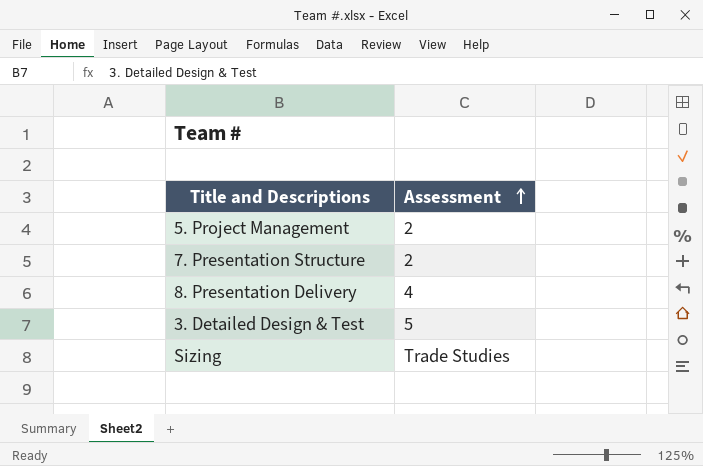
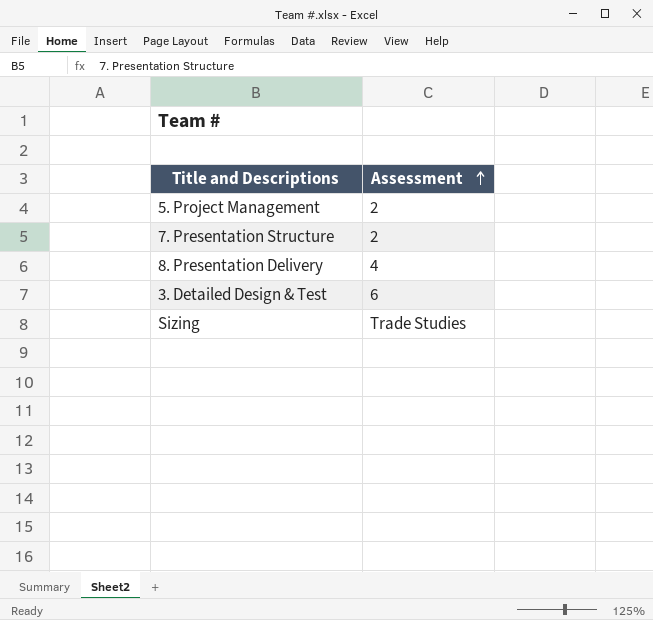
3. Detailed Design & Test | Assessment: 5 -> 6

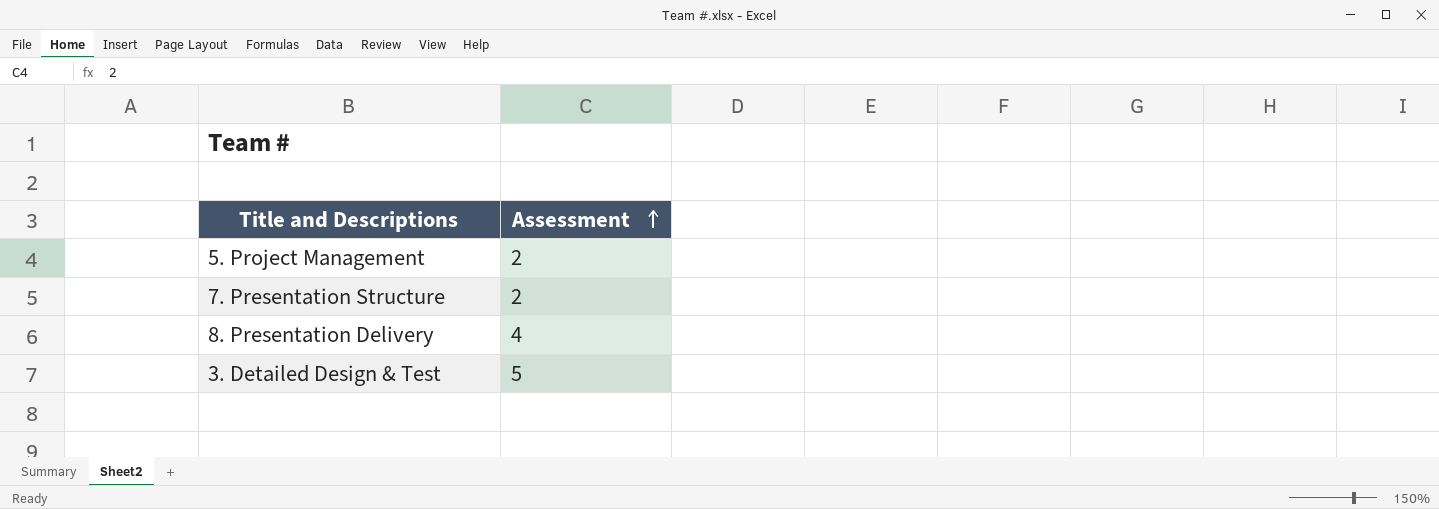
row Sizing: Trade Studies -> none
3. Detailed Design & Test | Assessment: 6 -> 5

